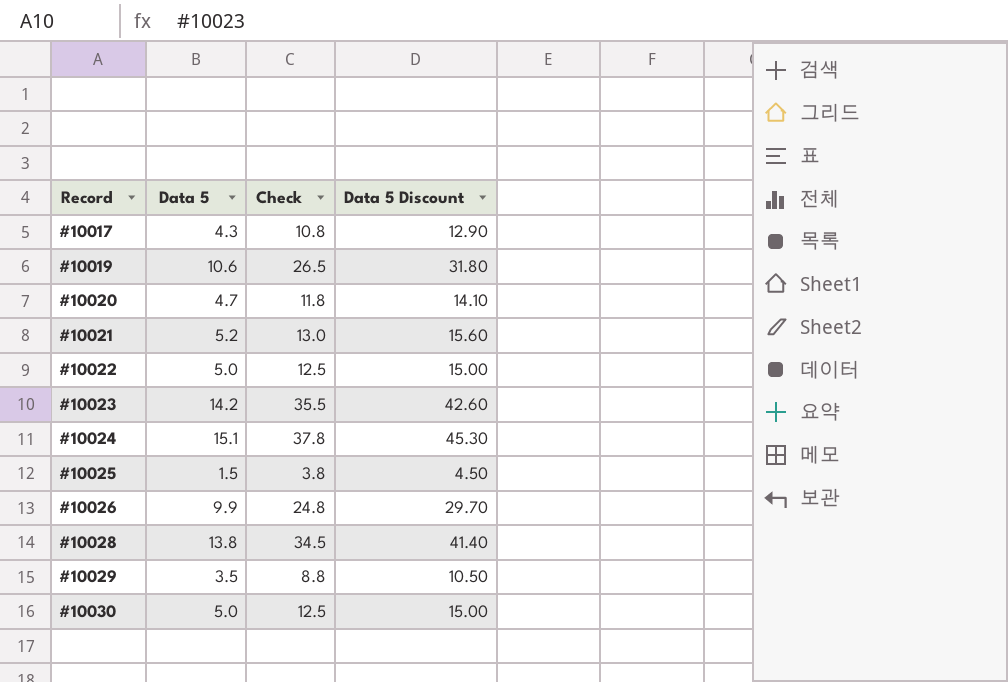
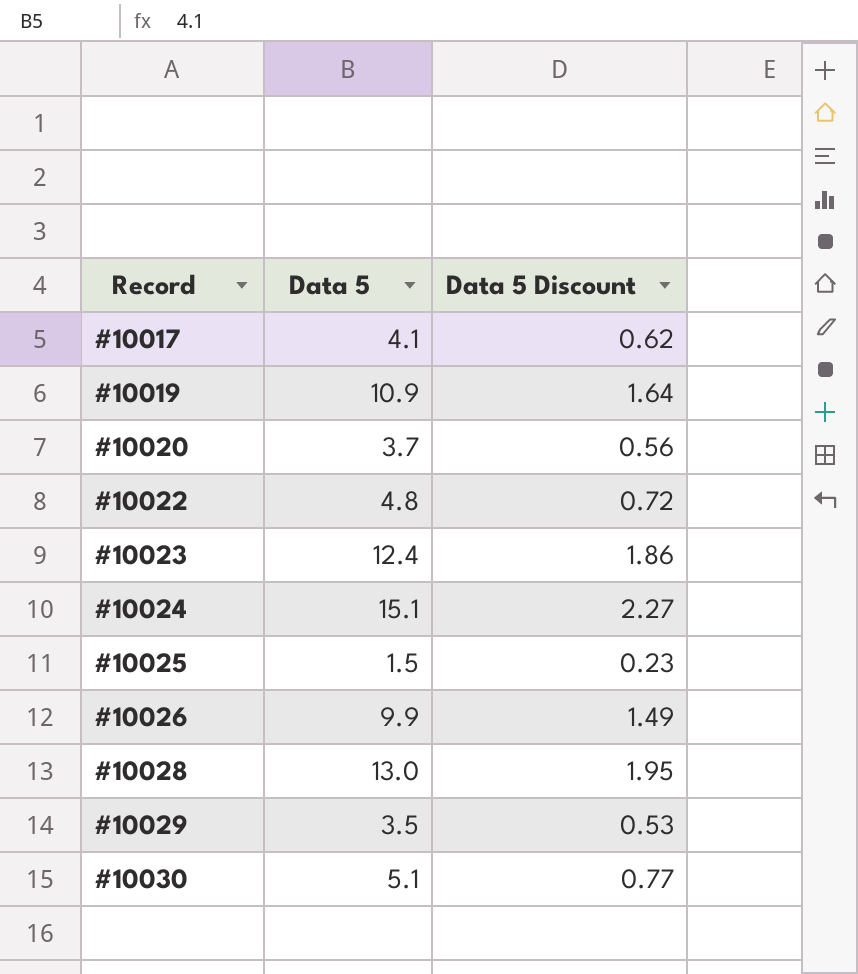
column Check | formula: [Data 5] * 2.5 -> none
column Data 5 Discount | formula: [Data 5] * 3 -> [Data 5] * 0.15
row #10021: 5.2 | 13.0 | 15.60 -> none
#10017 | Data 5: 4.3 -> 4.1
#10019 | Data 5: 10.6 -> 10.9
#10020 | Data 5: 4.7 -> 3.7
#10022 | Data 5: 5.0 -> 4.8
#10023 | Data 5: 14.2 -> 12.4
#10028 | Data 5: 13.8 -> 13.0
#10030 | Data 5: 5.0 -> 5.1

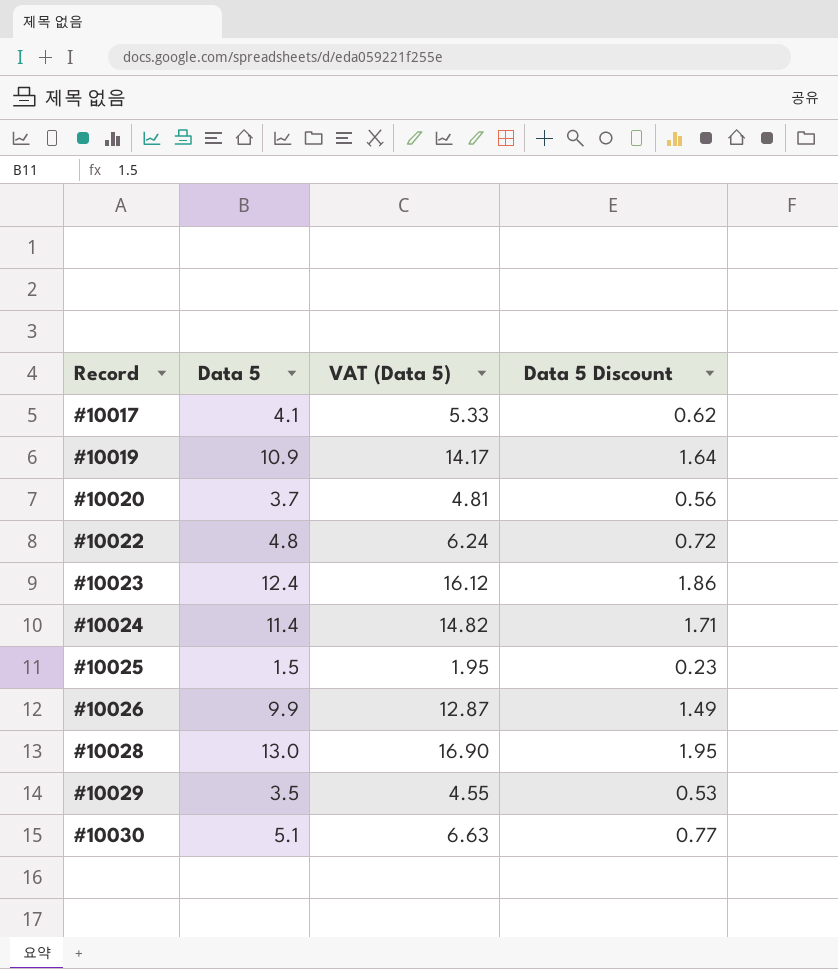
column VAT (Data 5) | formula: none -> [Data 5] * 1.3
#10024 | Data 5: 15.1 -> 11.4
#10024 | Data 5 Discount: 2.27 -> 1.71

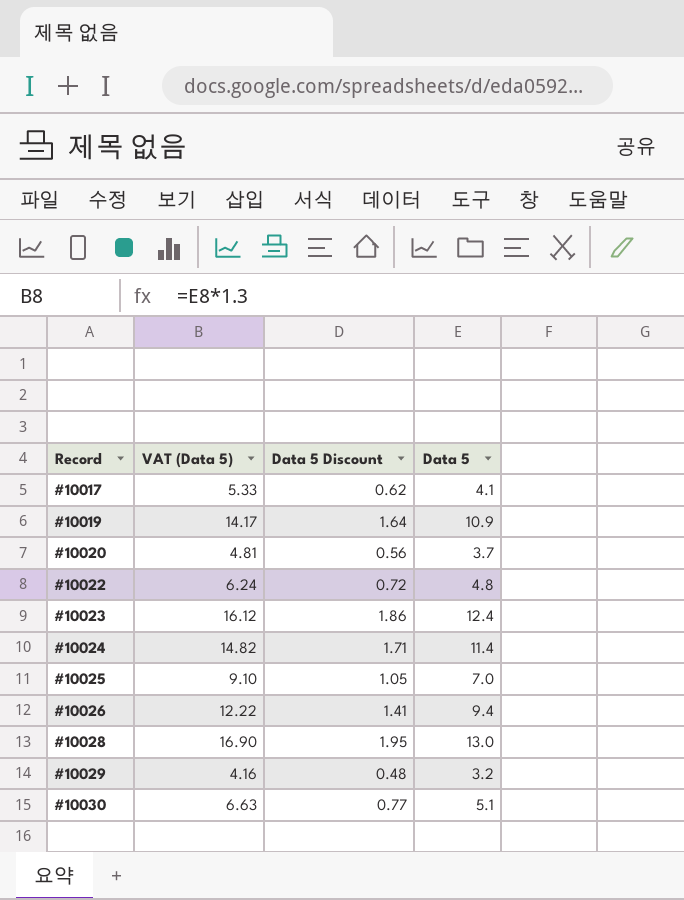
column Data 5 | position: 2 -> 4
#10025 | VAT (Data 5): 1.95 -> 9.10
#10025 | Data 5 Discount: 0.23 -> 1.05
#10025 | Data 5: 1.5 -> 7.0
#10026 | VAT (Data 5): 12.87 -> 12.22
#10026 | Data 5 Discount: 1.49 -> 1.41
#10026 | Data 5: 9.9 -> 9.4
#10029 | VAT (Data 5): 4.55 -> 4.16
#10029 | Data 5 Discount: 0.53 -> 0.48
#10029 | Data 5: 3.5 -> 3.2

